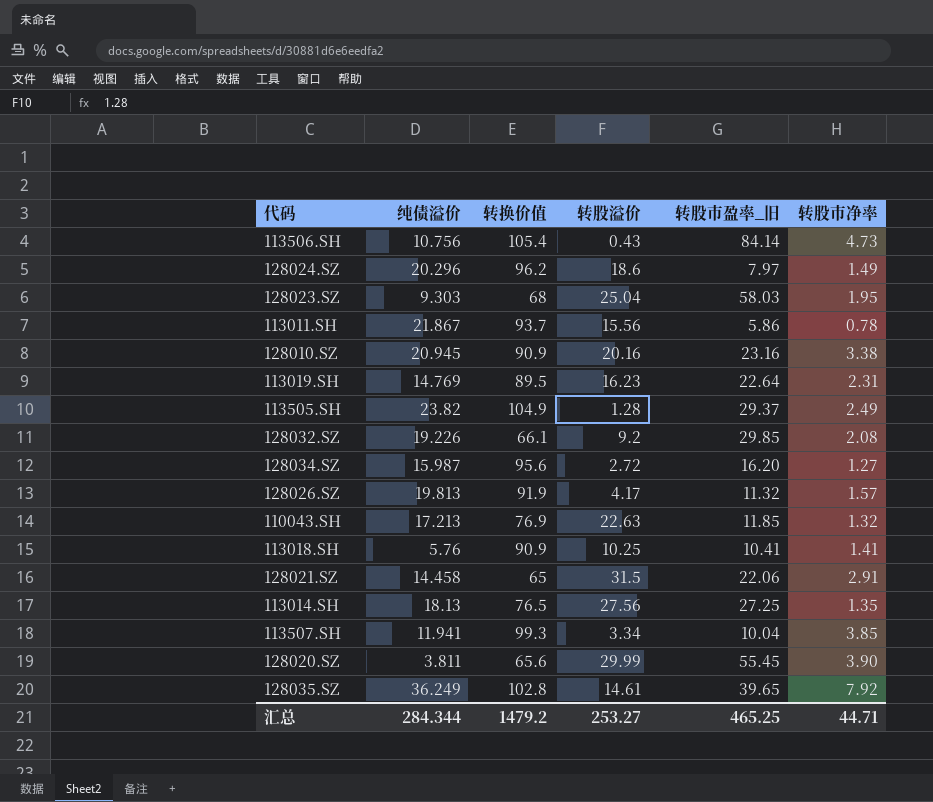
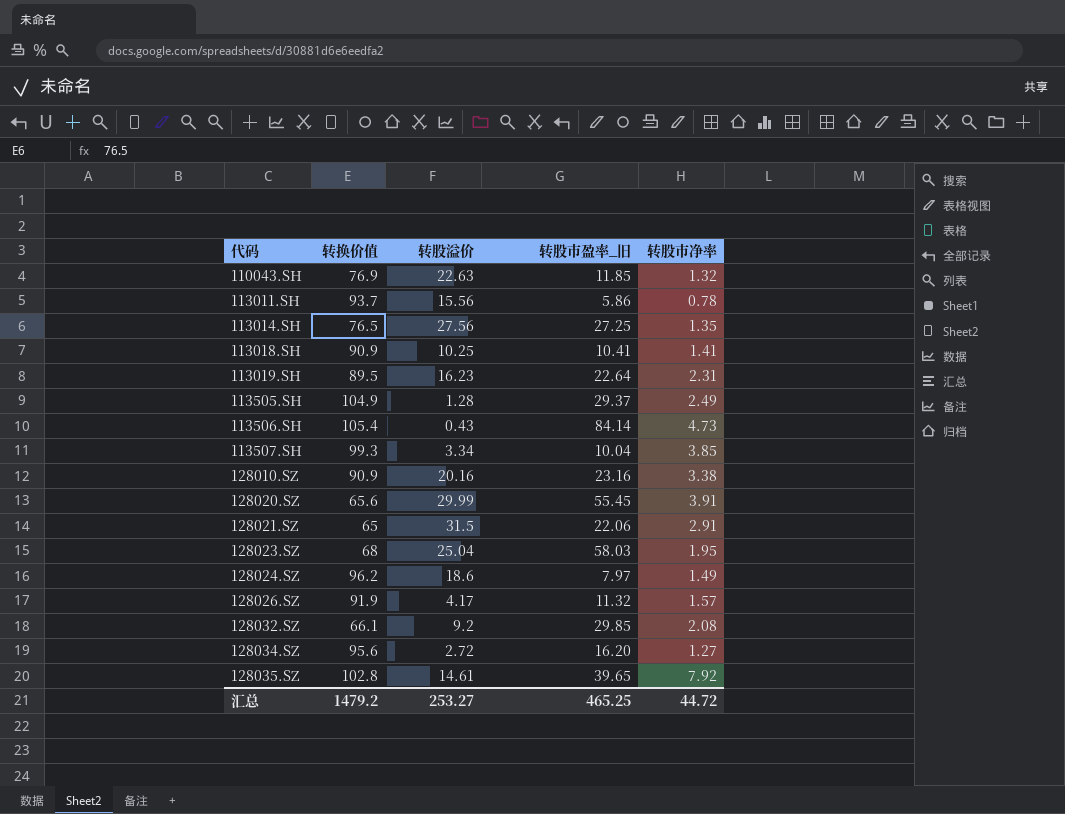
row order: none -> 代码 ascending
column 纯债溢价 | position: 2 -> none
128020.SZ | 转股市净率: 3.90 -> 3.91
汇总 | 转股市净率: 44.71 -> 44.72

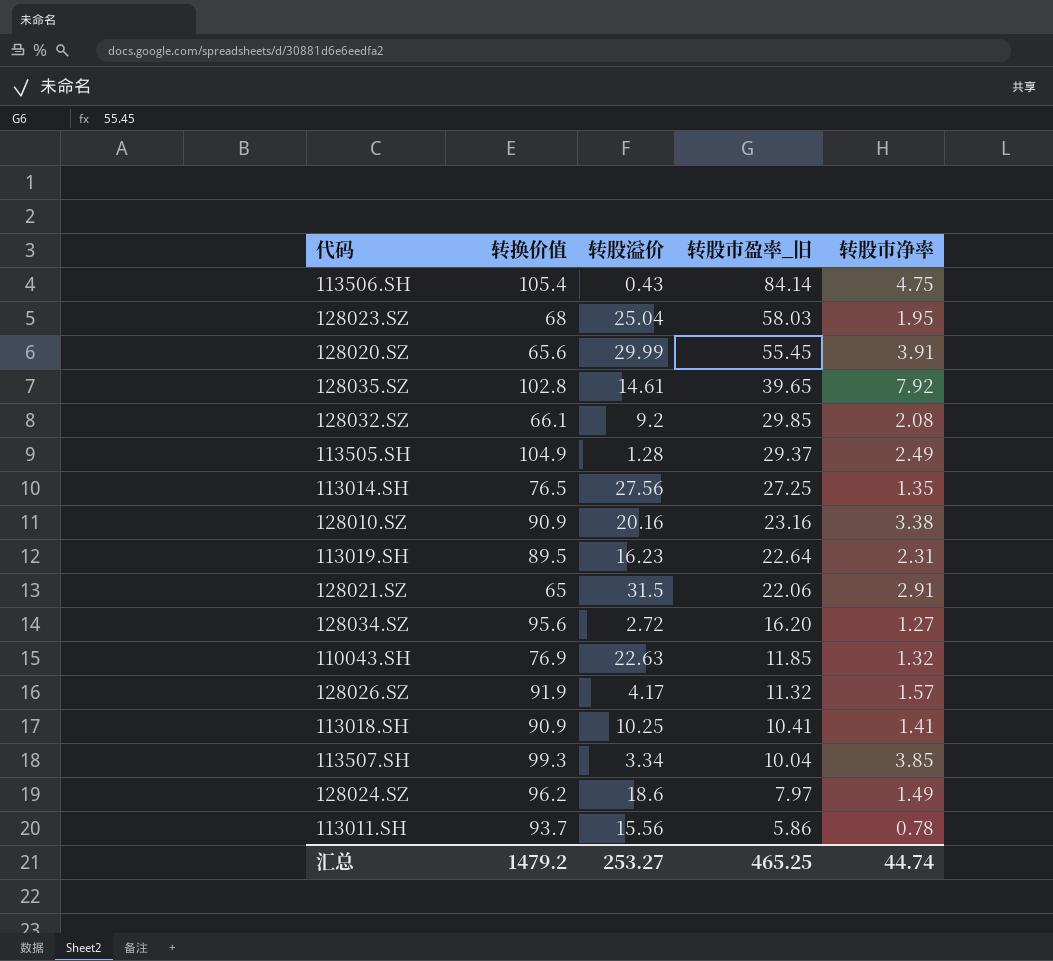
row order: 代码 ascending -> 转股市盈率_旧 descending
113506.SH | 转股市净率: 4.73 -> 4.75
汇总 | 转股市净率: 44.72 -> 44.74

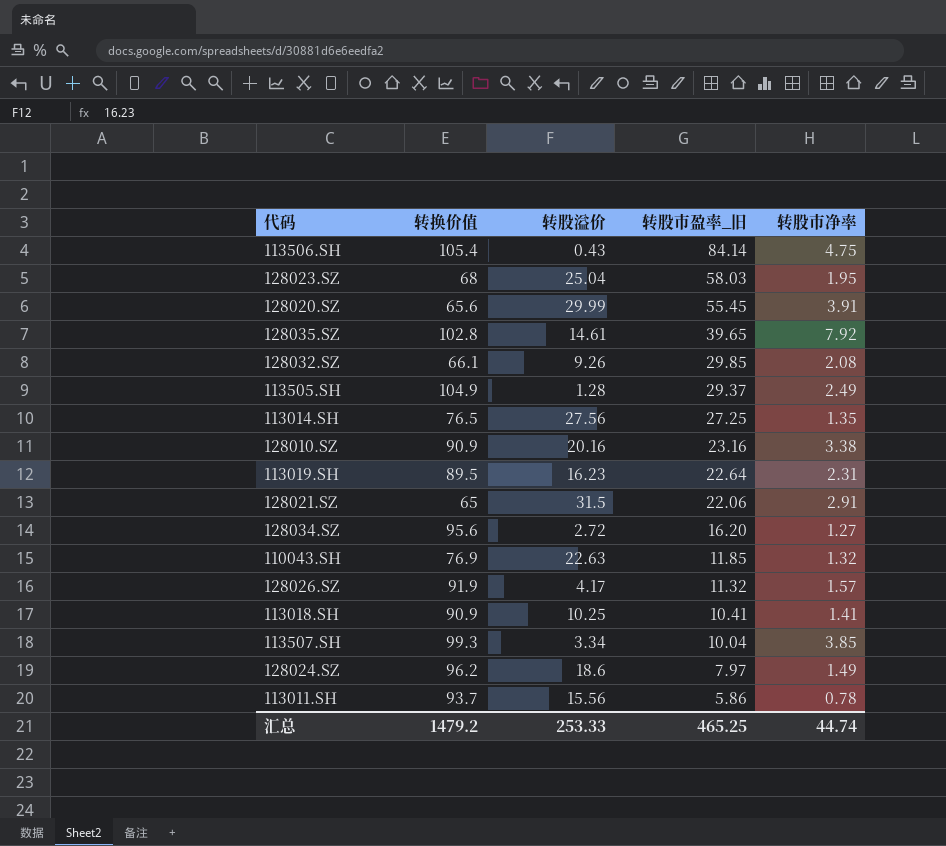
128032.SZ | 转股溢价: 9.2 -> 9.26
汇总 | 转股溢价: 253.27 -> 253.33

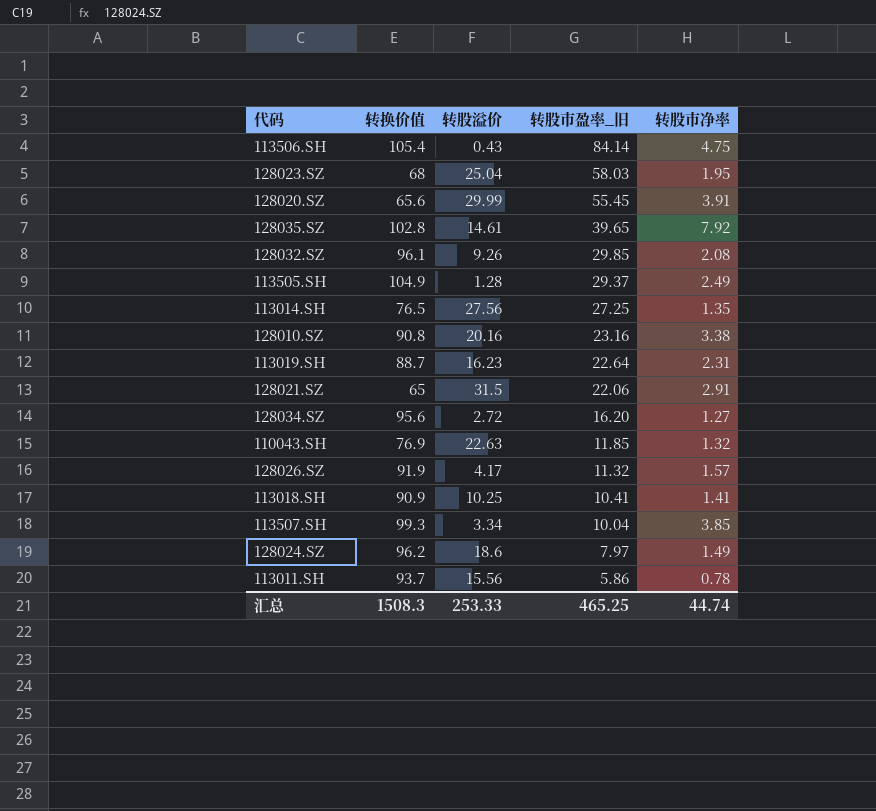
128032.SZ | 转换价值: 66.1 -> 96.1
128010.SZ | 转换价值: 90.9 -> 90.8
113019.SH | 转换价值: 89.5 -> 88.7
汇总 | 转换价值: 1479.2 -> 1508.3

